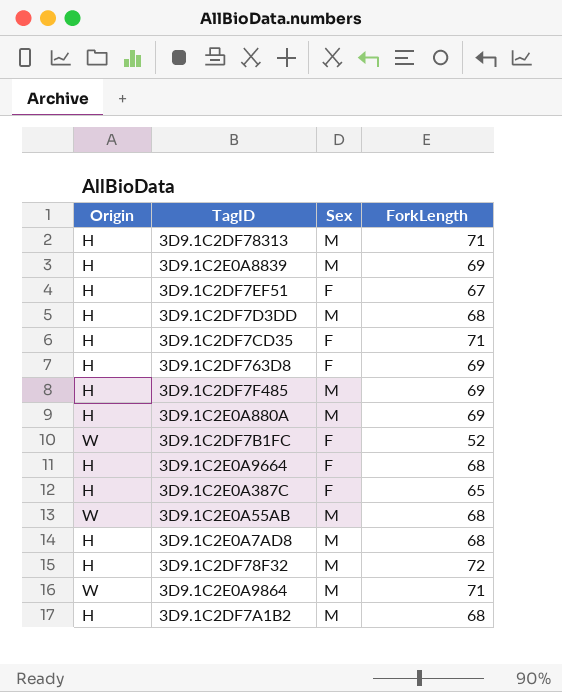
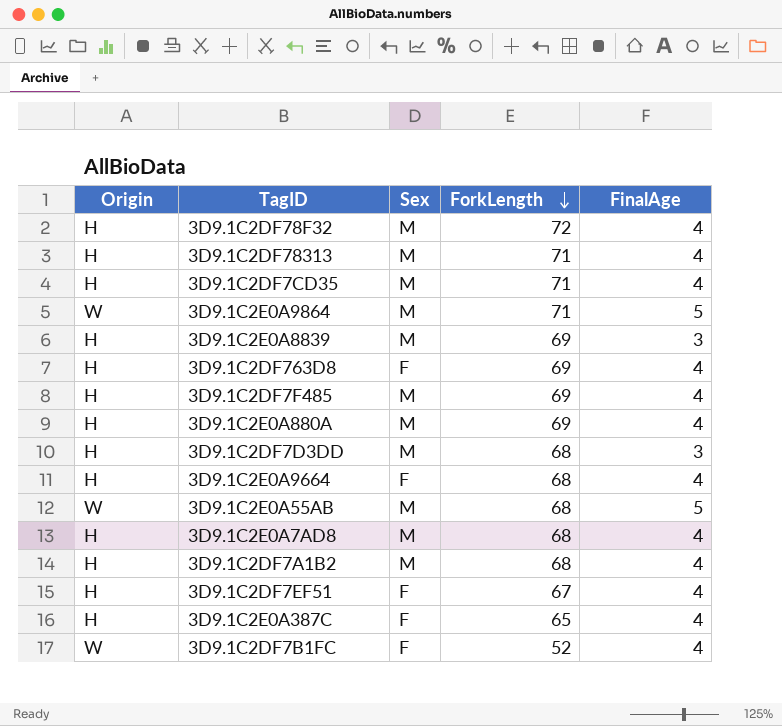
row order: none -> ForkLength descending
column FinalAge | position: none -> 5
3D9.1C2DF7CD35 | Sex: F -> M

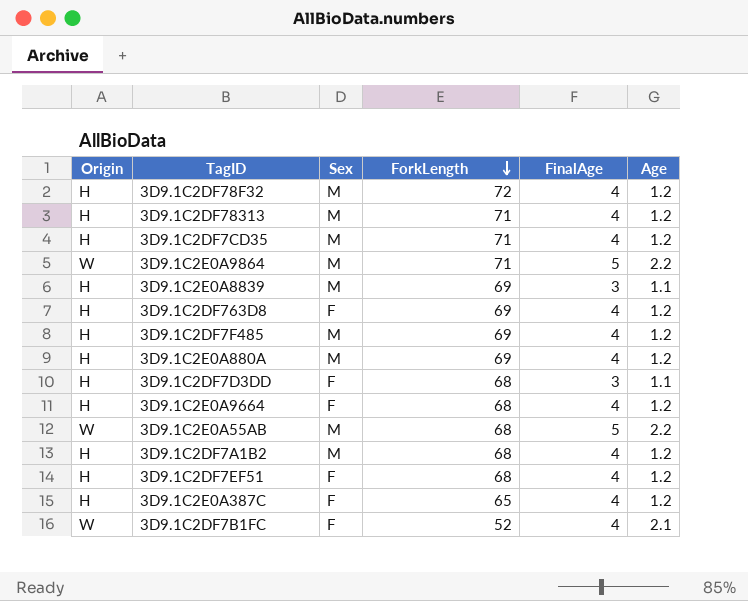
column Age | position: none -> 6
row 3D9.1C2E0A7AD8: H | M | 68 | 4 -> none
3D9.1C2DF7D3DD | Sex: M -> F
3D9.1C2DF7EF51 | ForkLength: 67 -> 68

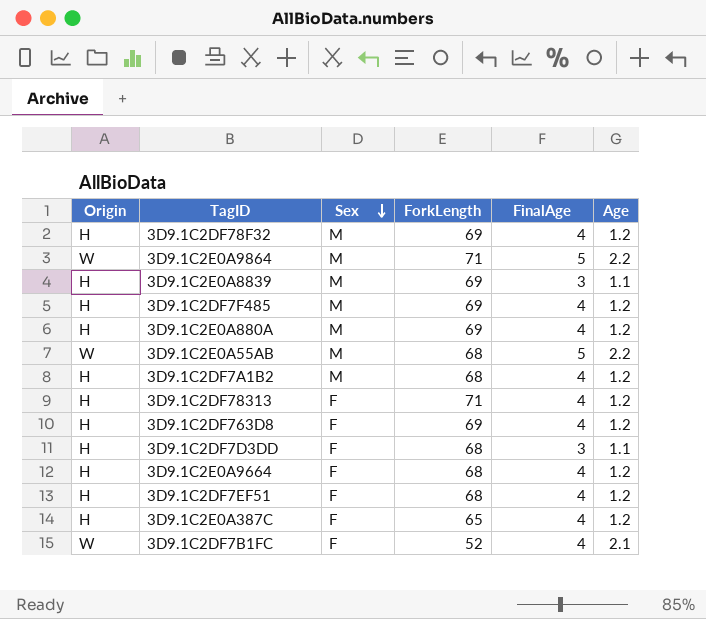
row order: ForkLength descending -> Sex descending
row 3D9.1C2DF7CD35: H | M | 71 | 4 | 1.2 -> none
3D9.1C2DF78F32 | ForkLength: 72 -> 69
3D9.1C2DF78313 | Sex: M -> F

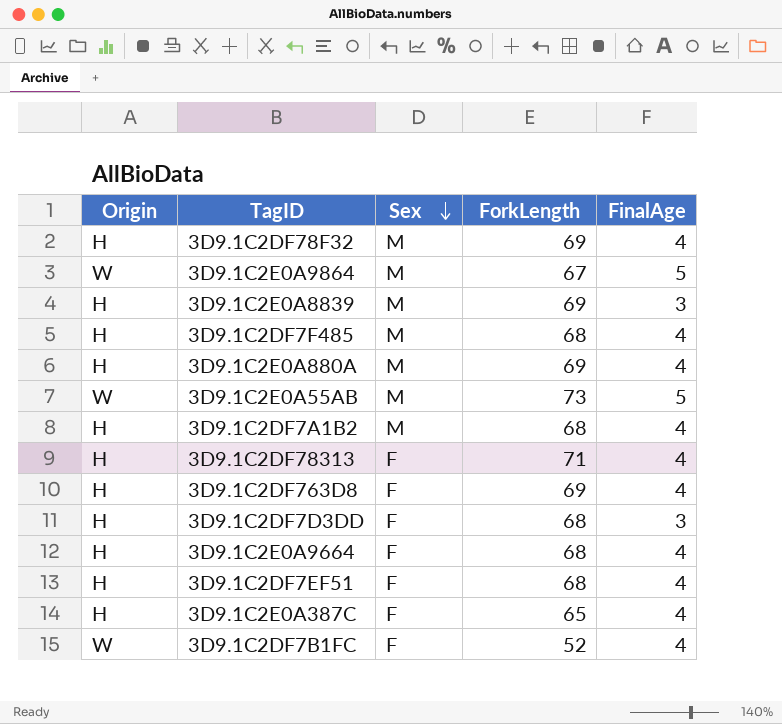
column Age | position: 6 -> none
3D9.1C2E0A9864 | ForkLength: 71 -> 67
3D9.1C2DF7F485 | ForkLength: 69 -> 68
3D9.1C2E0A55AB | ForkLength: 68 -> 73

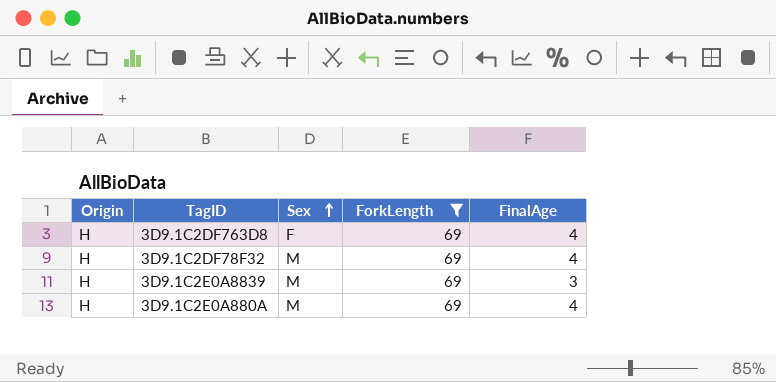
filter: none -> ForkLength = 69
row order: Sex descending -> Sex ascending

